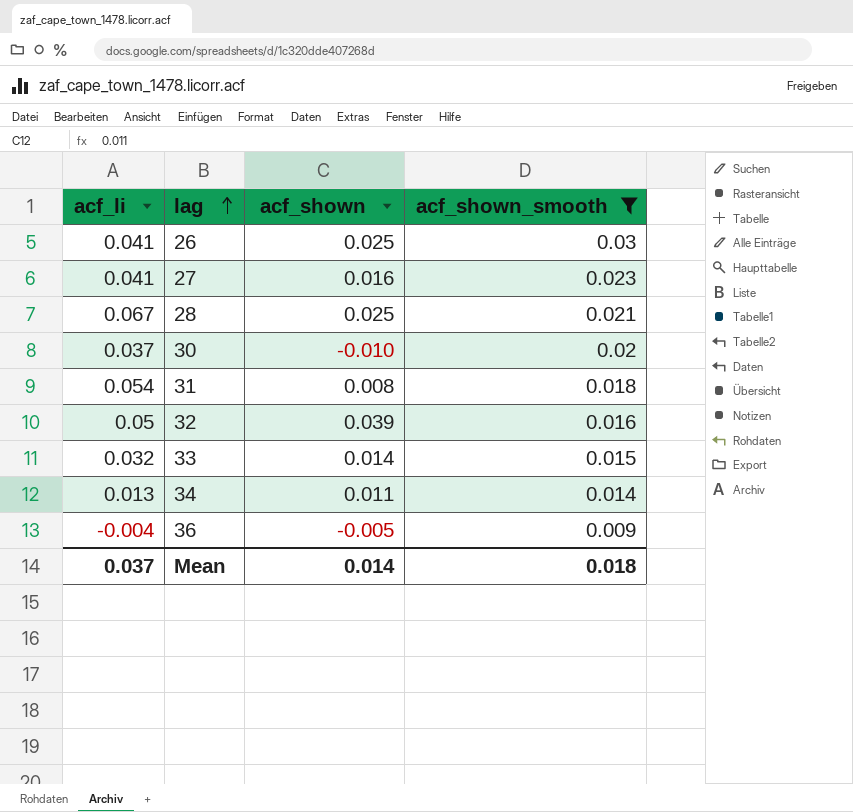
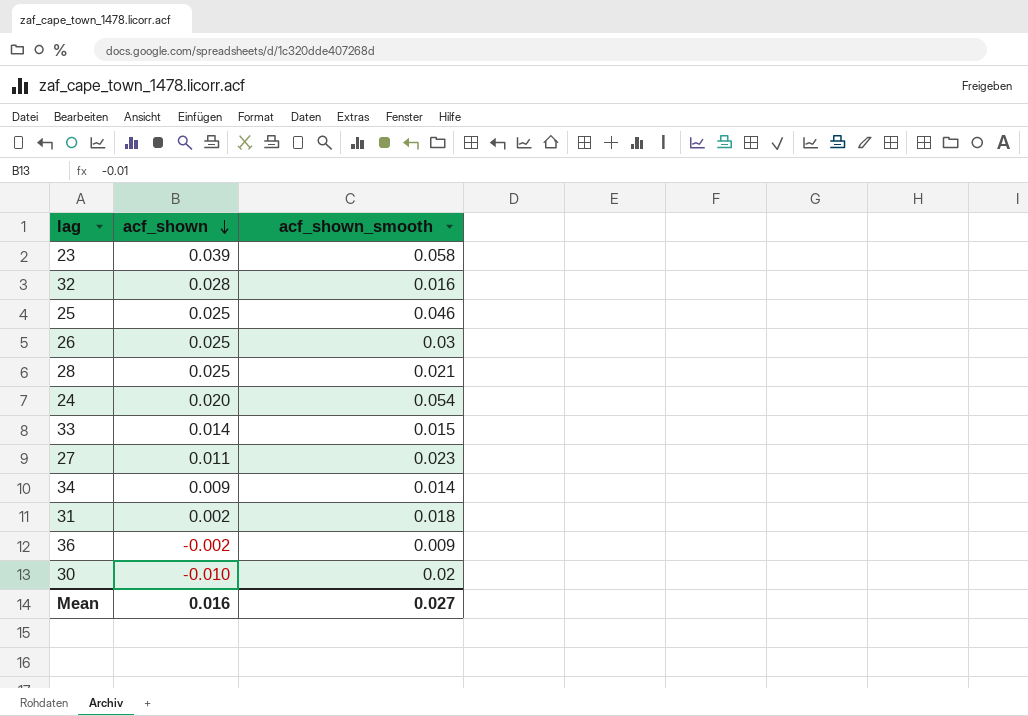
filter: acf_shown_smooth <= 0.03 -> none
row order: lag ascending -> acf_shown descending
column acf_li | position: 1 -> none
32 | acf_shown: 0.039 -> 0.028
27 | acf_shown: 0.016 -> 0.011
34 | acf_shown: 0.011 -> 0.009
31 | acf_shown: 0.008 -> 0.002
36 | acf_shown: -0.005 -> -0.002
Mean | acf_shown: 0.014 -> 0.016
Mean | acf_shown_smooth: 0.018 -> 0.027

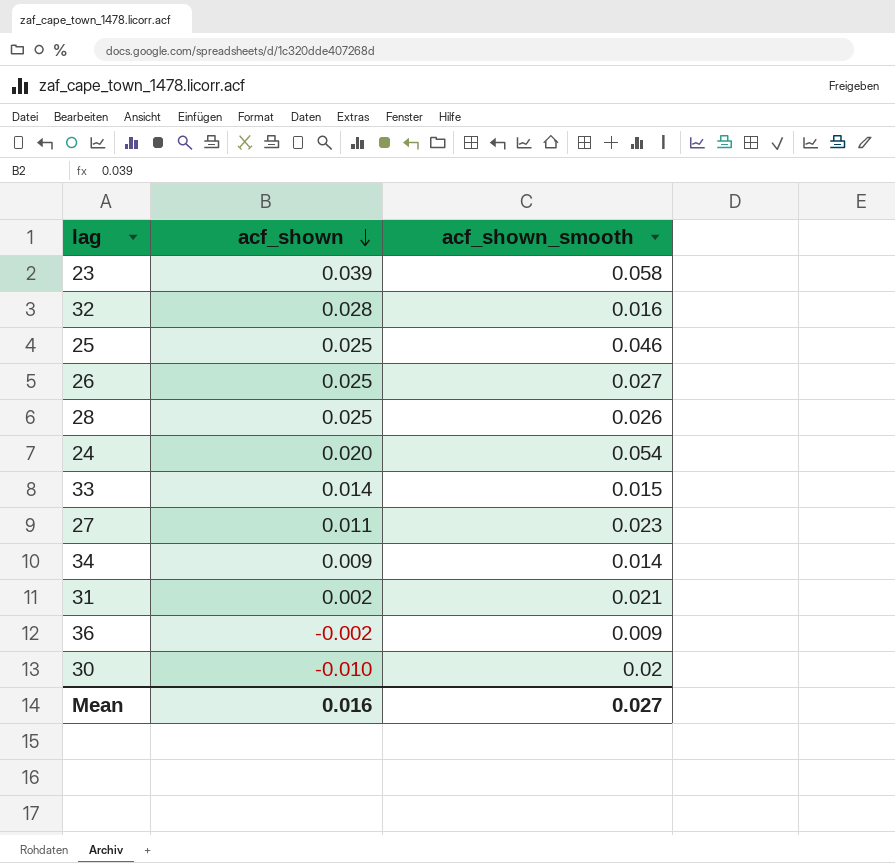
26 | acf_shown_smooth: 0.03 -> 0.027
28 | acf_shown_smooth: 0.021 -> 0.026
31 | acf_shown_smooth: 0.018 -> 0.021

